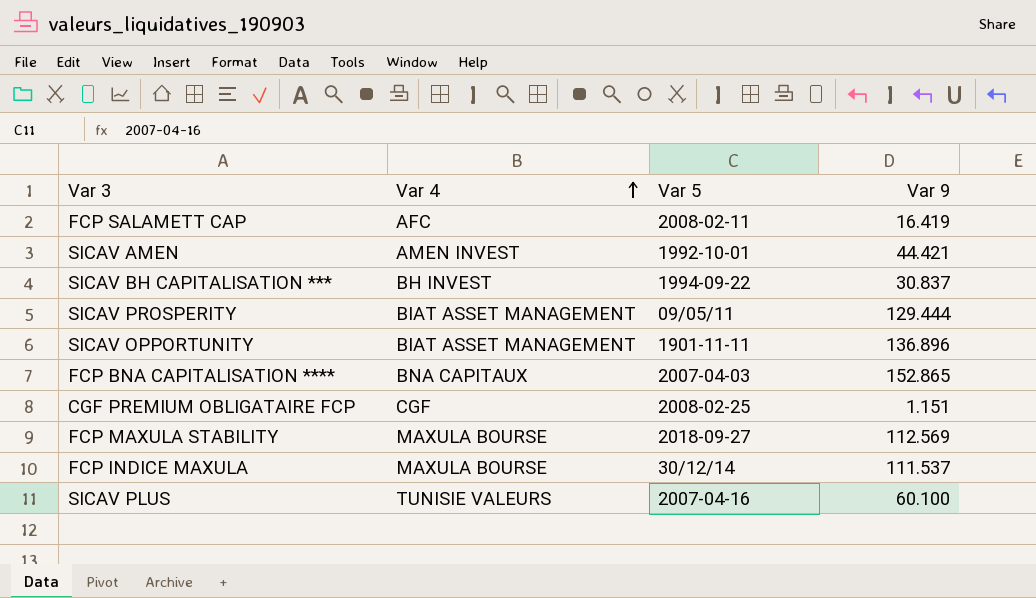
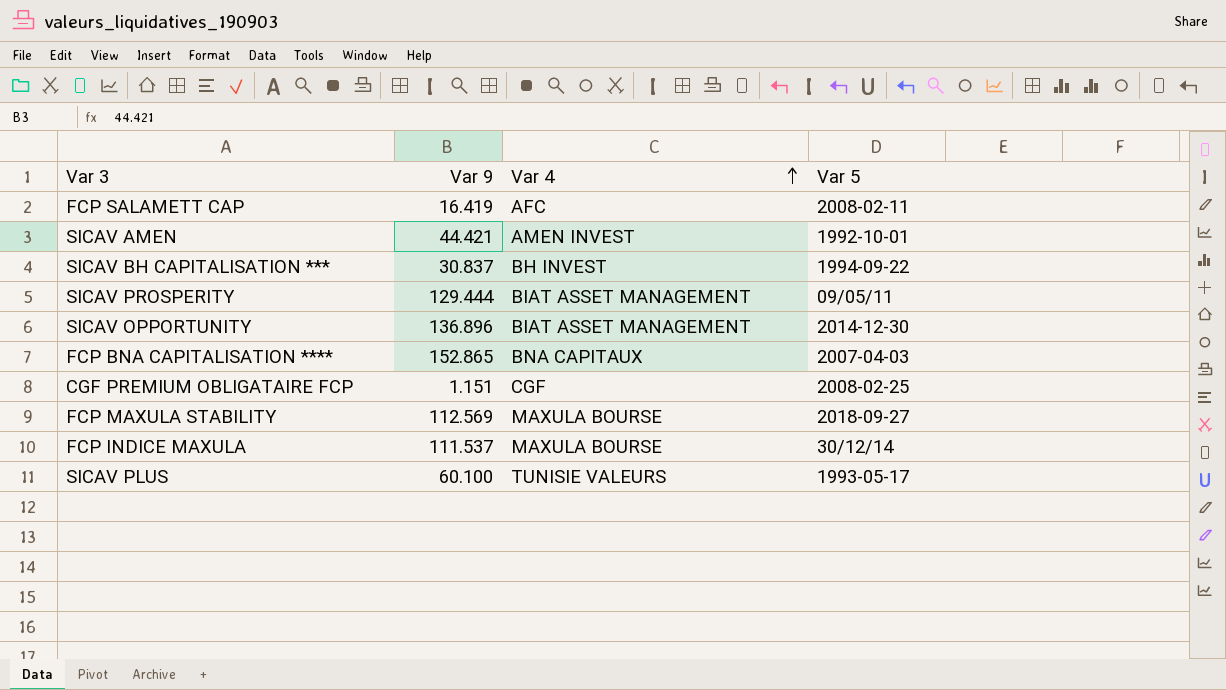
column Var 9 | position: 4 -> 2
SICAV OPPORTUNITY | Var 5: 1901-11-11 -> 2014-12-30
SICAV PLUS | Var 5: 2007-04-16 -> 1993-05-17

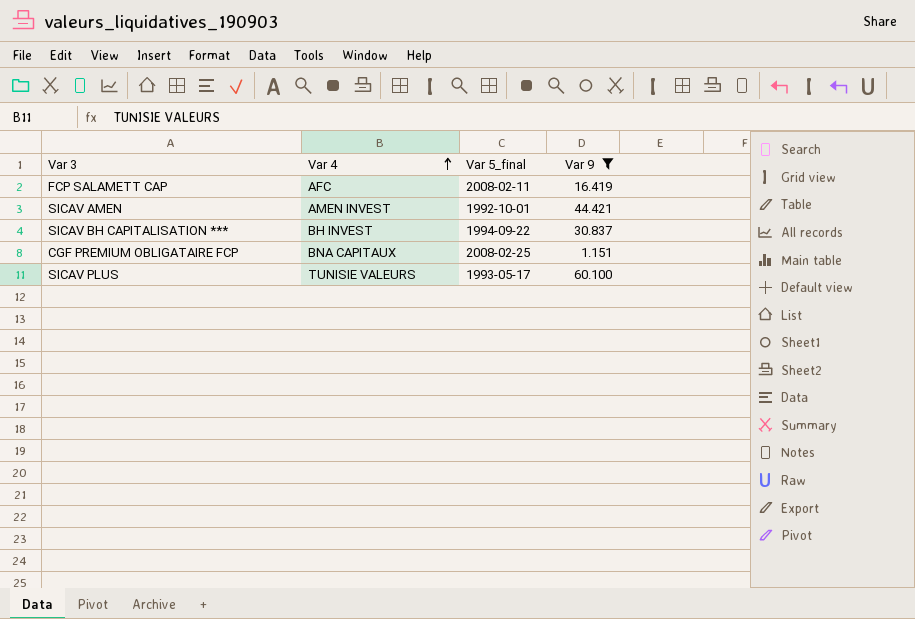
filter: none -> Var 9 <= 60.100
column name: Var 5 -> Var 5_final
column Var 9 | position: 2 -> 4
CGF PREMIUM OBLIGATAIRE FCP | Var 4: CGF -> BNA CAPITAUX

